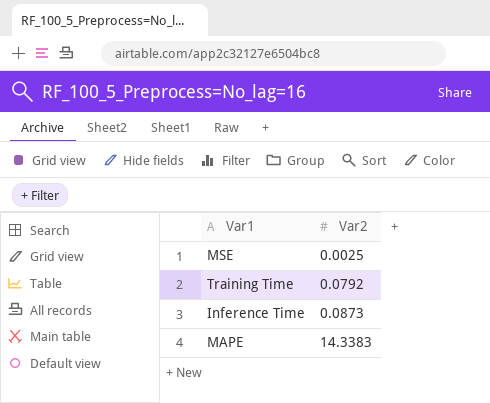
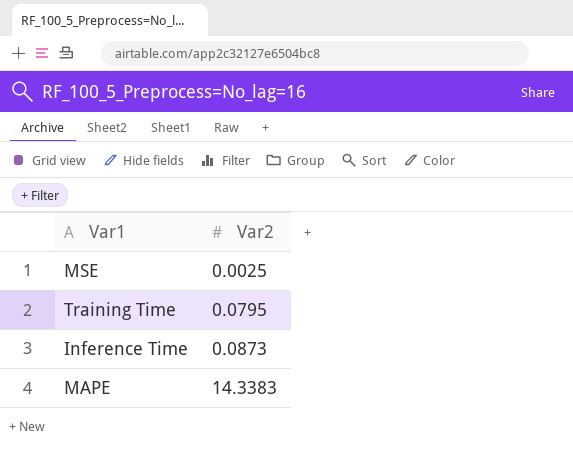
Training Time | Var2: 0.0792 -> 0.0795

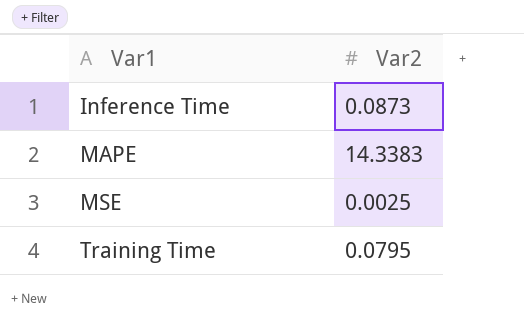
row order: Var2 ascending -> Var1 ascending

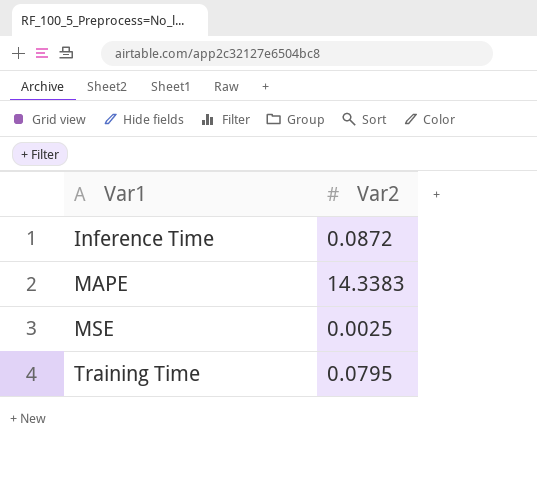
Inference Time | Var2: 0.0873 -> 0.0872

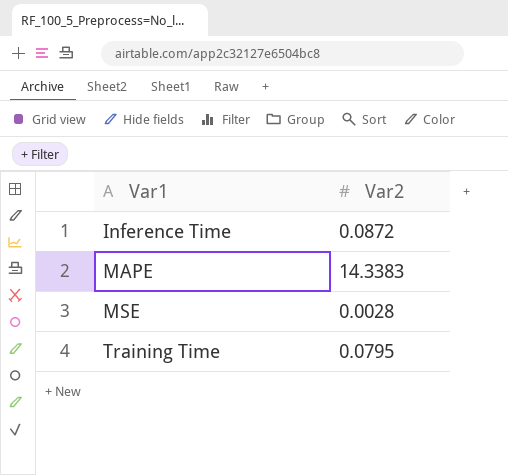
MSE | Var2: 0.0025 -> 0.0028

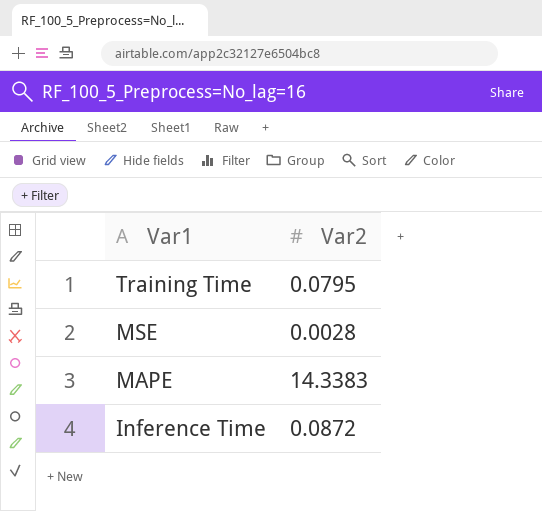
row order: Var1 ascending -> Var1 descending

